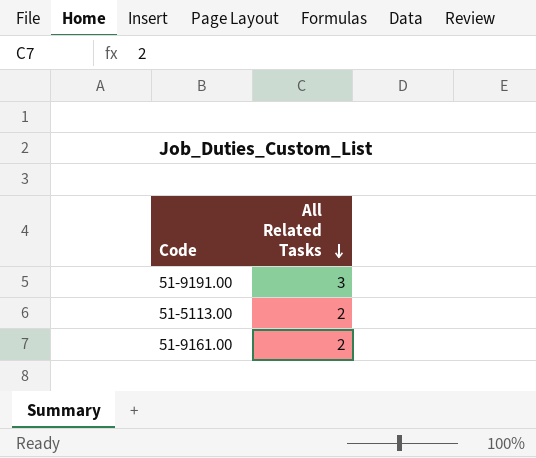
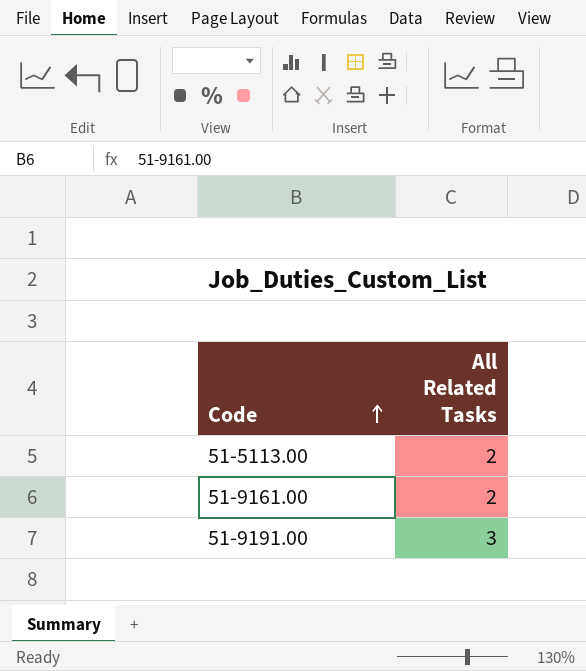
row order: All Related Tasks descending -> Code ascending

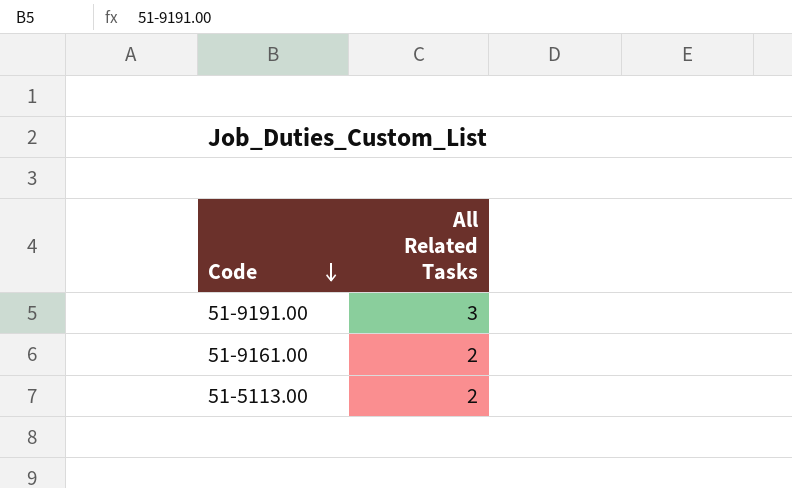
row order: Code ascending -> Code descending

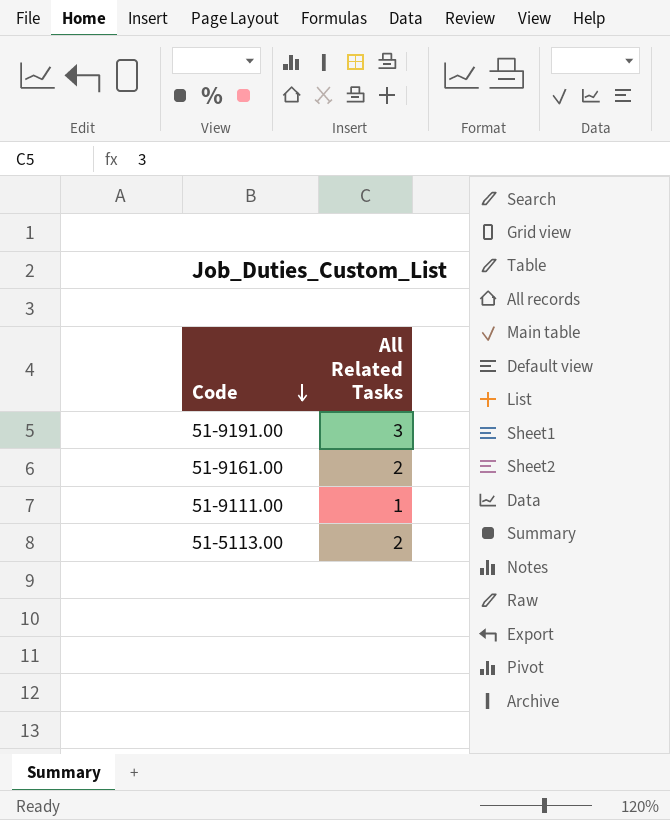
row 51-9111.00: none -> 1

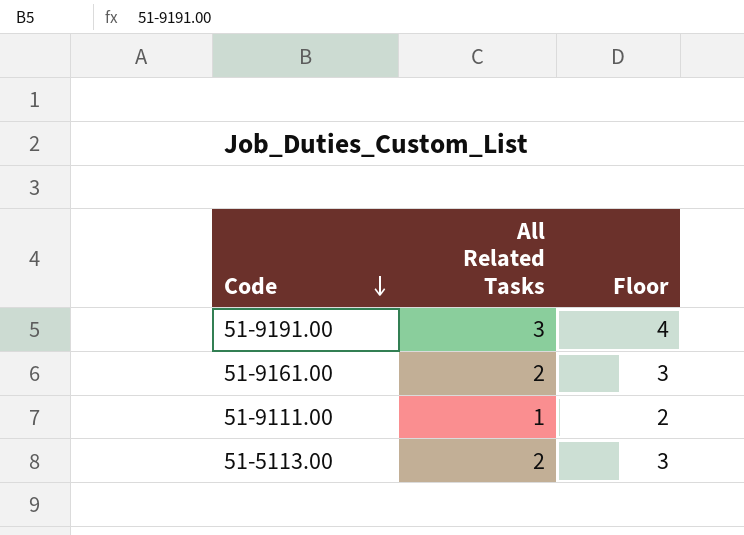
column Floor | formula: none -> [All Related Tasks] + 1

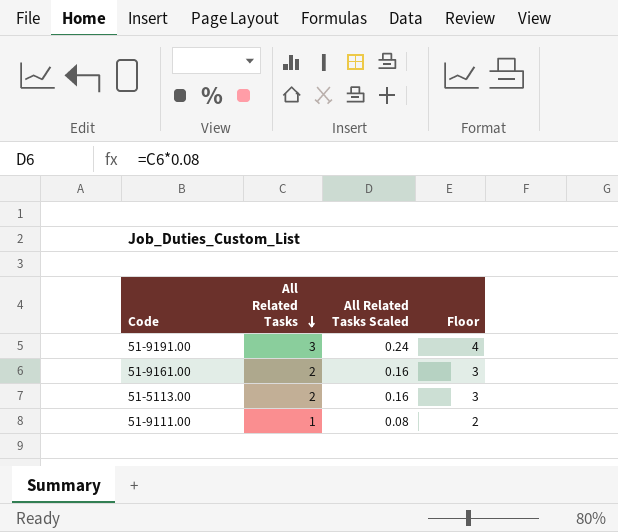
row order: Code descending -> All Related Tasks descending
column All Related Tasks Scaled | formula: none -> [All Related Tasks] * 0.08

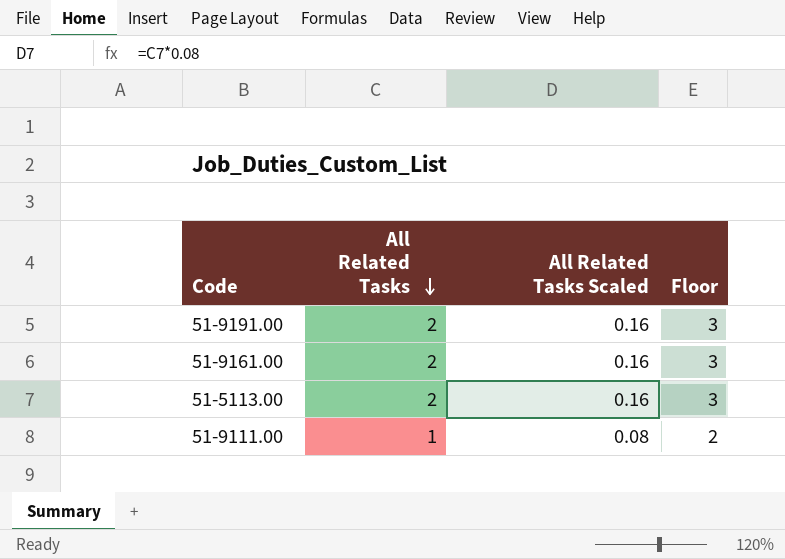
51-9191.00 | All Related Tasks: 3 -> 2
51-9191.00 | All Related Tasks Scaled: 0.24 -> 0.16
51-9191.00 | Floor: 4 -> 3

